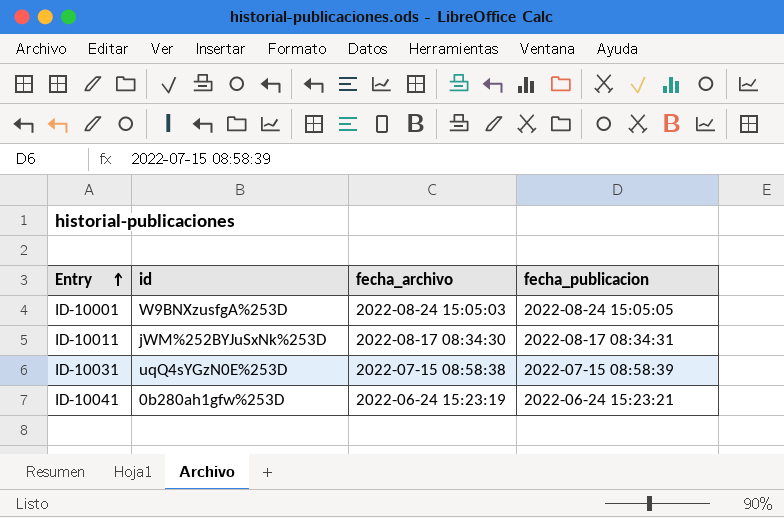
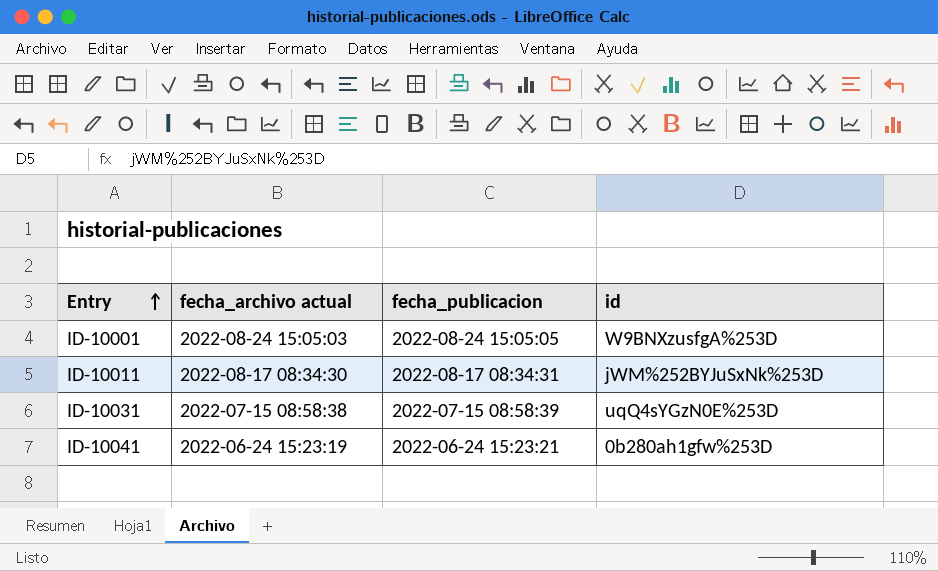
column name: fecha_archivo -> fecha_archivo actual
column id | position: 2 -> 4

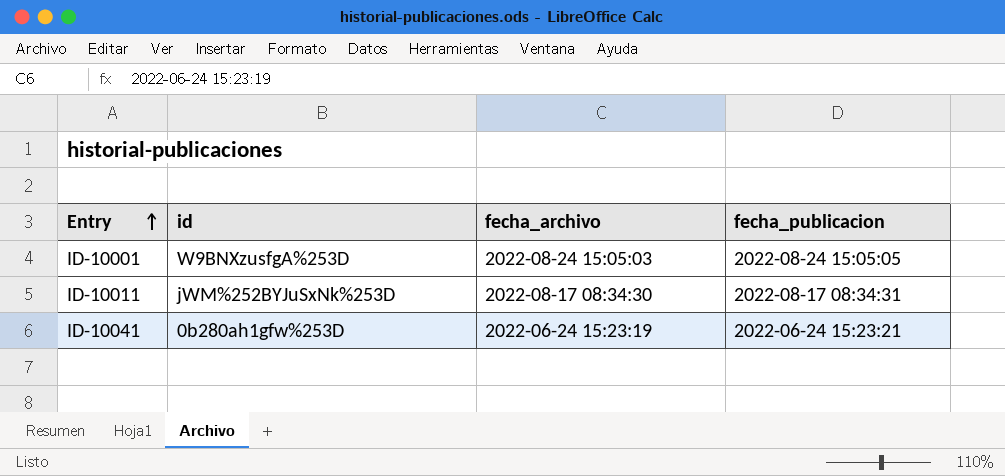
column id | position: 4 -> 2
column name: fecha_archivo actual -> fecha_archivo
row ID-10031: 2022-07-15 08:58:38 | 2022-07-15 08:58:39 | uqQ4sYGzN0E%253D -> none

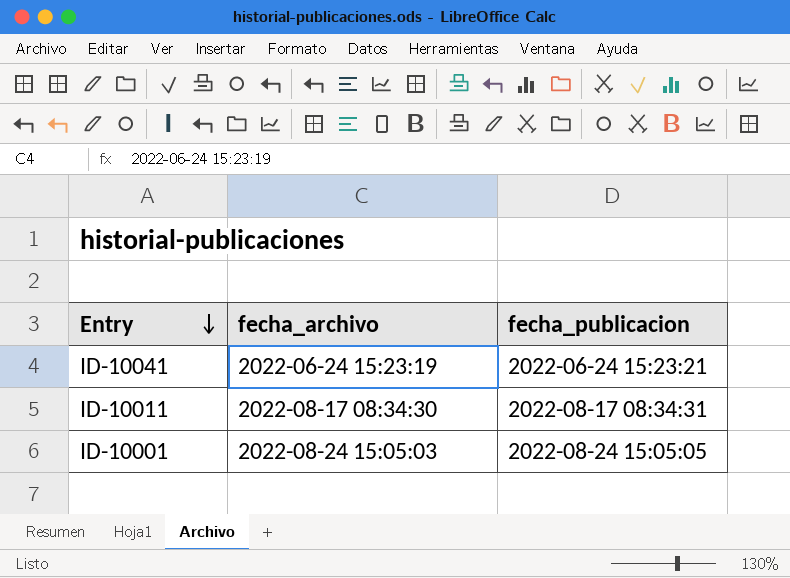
row order: Entry ascending -> Entry descending
column id | position: 2 -> none

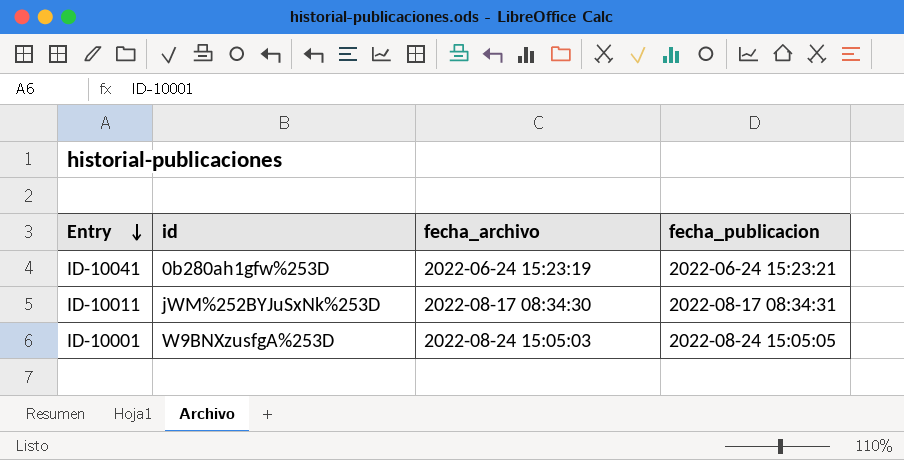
column id | position: none -> 2

